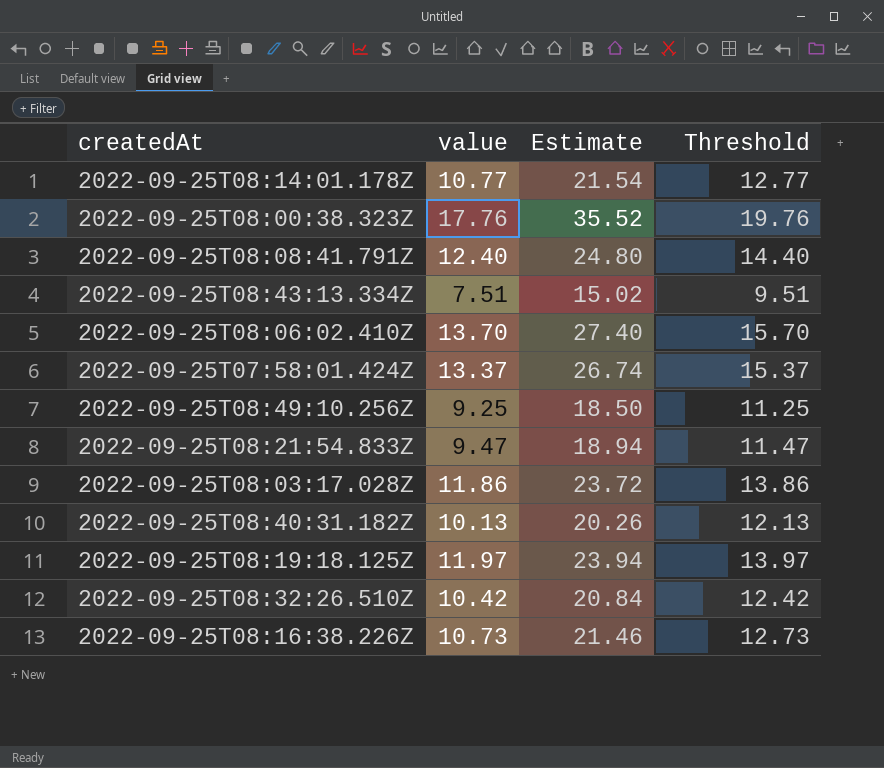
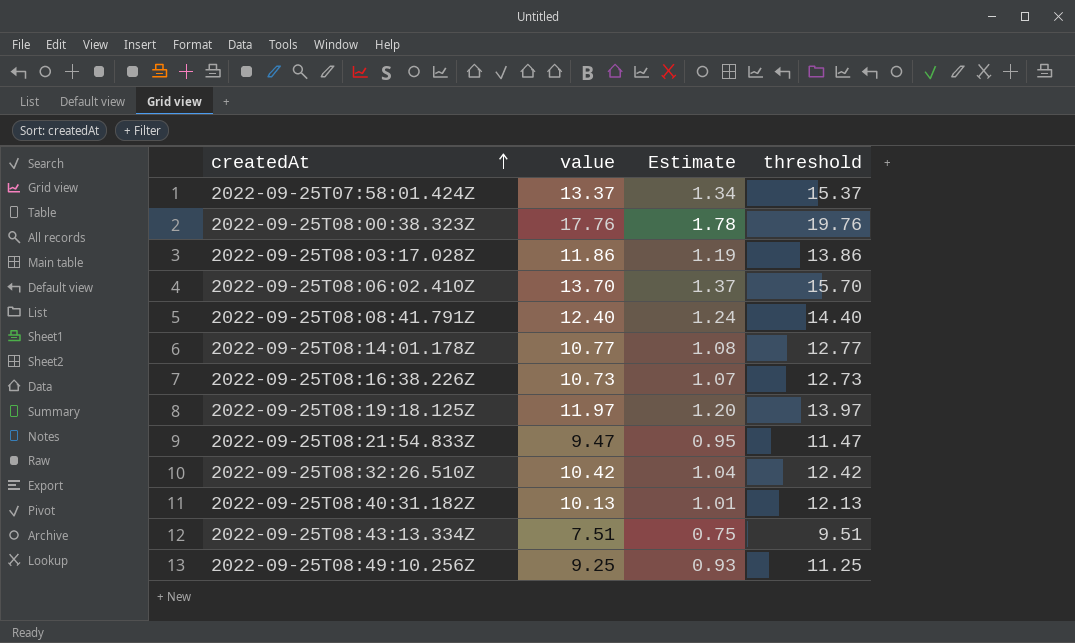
row order: none -> createdAt ascending
column Estimate | formula: [value] * 2 -> [value] * 0.1
column name: Threshold -> threshold

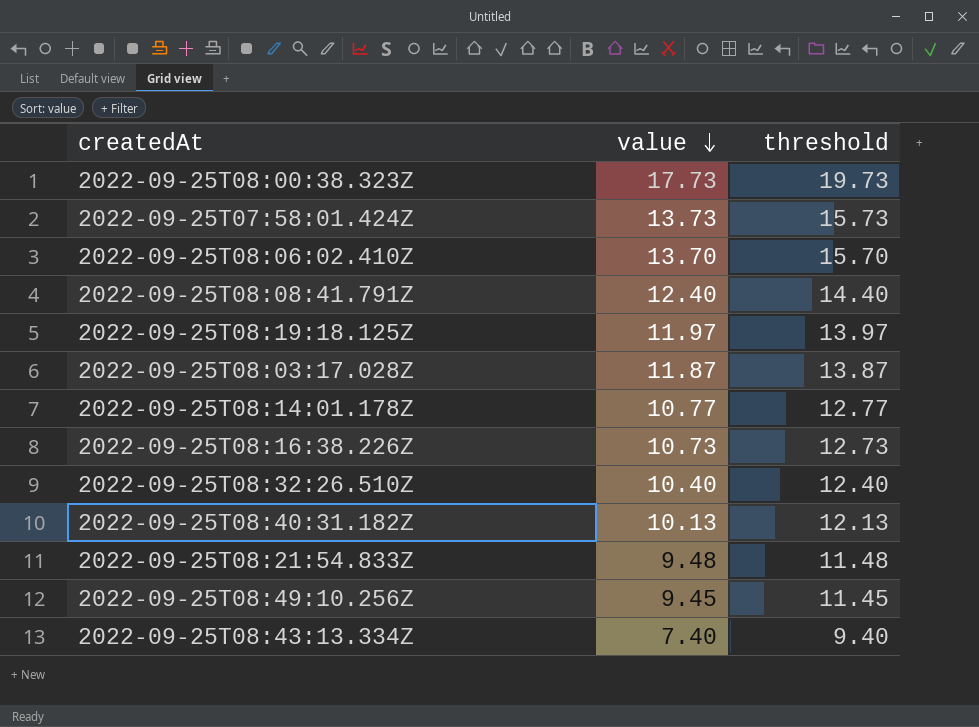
row order: createdAt ascending -> value descending
column Estimate | formula: [value] * 0.1 -> none
2022-09-25T08:00:38.323Z | value: 17.76 -> 17.73
2022-09-25T08:00:38.323Z | threshold: 19.76 -> 19.73
2022-09-25T07:58:01.424Z | value: 13.37 -> 13.73
2022-09-25T07:58:01.424Z | threshold: 15.37 -> 15.73
2022-09-25T08:03:17.028Z | value: 11.86 -> 11.87
2022-09-25T08:03:17.028Z | threshold: 13.86 -> 13.87
2022-09-25T08:32:26.510Z | value: 10.42 -> 10.40
2022-09-25T08:32:26.510Z | threshold: 12.42 -> 12.40
2022-09-25T08:21:54.833Z | value: 9.47 -> 9.48
2022-09-25T08:21:54.833Z | threshold: 11.47 -> 11.48
2022-09-25T08:49:10.256Z | value: 9.25 -> 9.45
2022-09-25T08:49:10.256Z | threshold: 11.25 -> 11.45
2022-09-25T08:43:13.334Z | value: 7.51 -> 7.40
2022-09-25T08:43:13.334Z | threshold: 9.51 -> 9.40

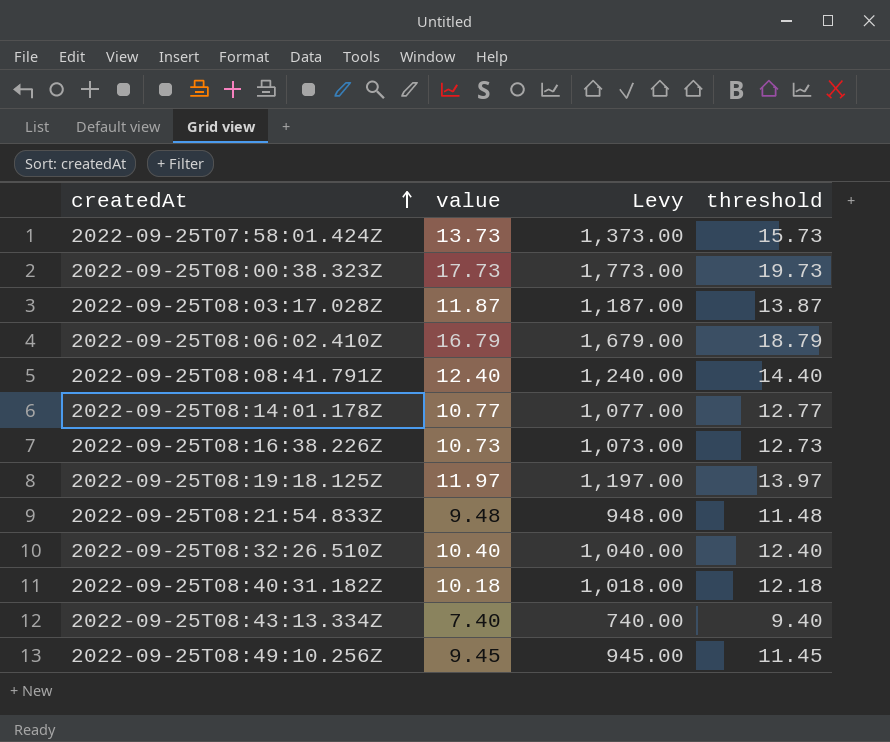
row order: value descending -> createdAt ascending
column Levy | formula: none -> [value] * 100
2022-09-25T08:06:02.410Z | value: 13.70 -> 16.79
2022-09-25T08:06:02.410Z | threshold: 15.70 -> 18.79
2022-09-25T08:40:31.182Z | value: 10.13 -> 10.18
2022-09-25T08:40:31.182Z | threshold: 12.13 -> 12.18

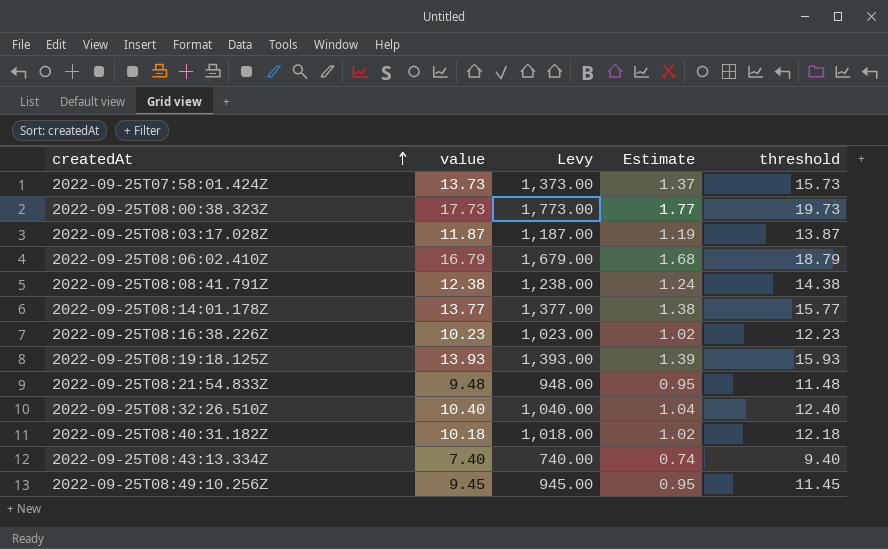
column Estimate | formula: none -> [value] * 0.1
2022-09-25T08:08:41.791Z | value: 12.40 -> 12.38
2022-09-25T08:08:41.791Z | Levy: 1,240.00 -> 1,238.00
2022-09-25T08:08:41.791Z | threshold: 14.40 -> 14.38
2022-09-25T08:14:01.178Z | value: 10.77 -> 13.77
2022-09-25T08:14:01.178Z | Levy: 1,077.00 -> 1,377.00
2022-09-25T08:14:01.178Z | threshold: 12.77 -> 15.77
2022-09-25T08:16:38.226Z | value: 10.73 -> 10.23
2022-09-25T08:16:38.226Z | Levy: 1,073.00 -> 1,023.00
2022-09-25T08:16:38.226Z | threshold: 12.73 -> 12.23
2022-09-25T08:19:18.125Z | value: 11.97 -> 13.93
2022-09-25T08:19:18.125Z | Levy: 1,197.00 -> 1,393.00
2022-09-25T08:19:18.125Z | threshold: 13.97 -> 15.93

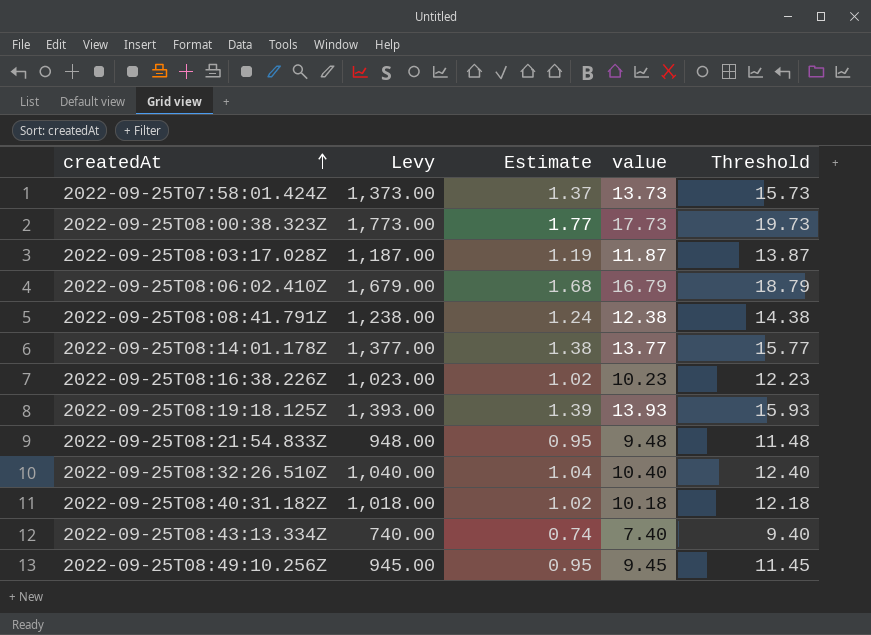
column value | position: 2 -> 4
column name: threshold -> Threshold

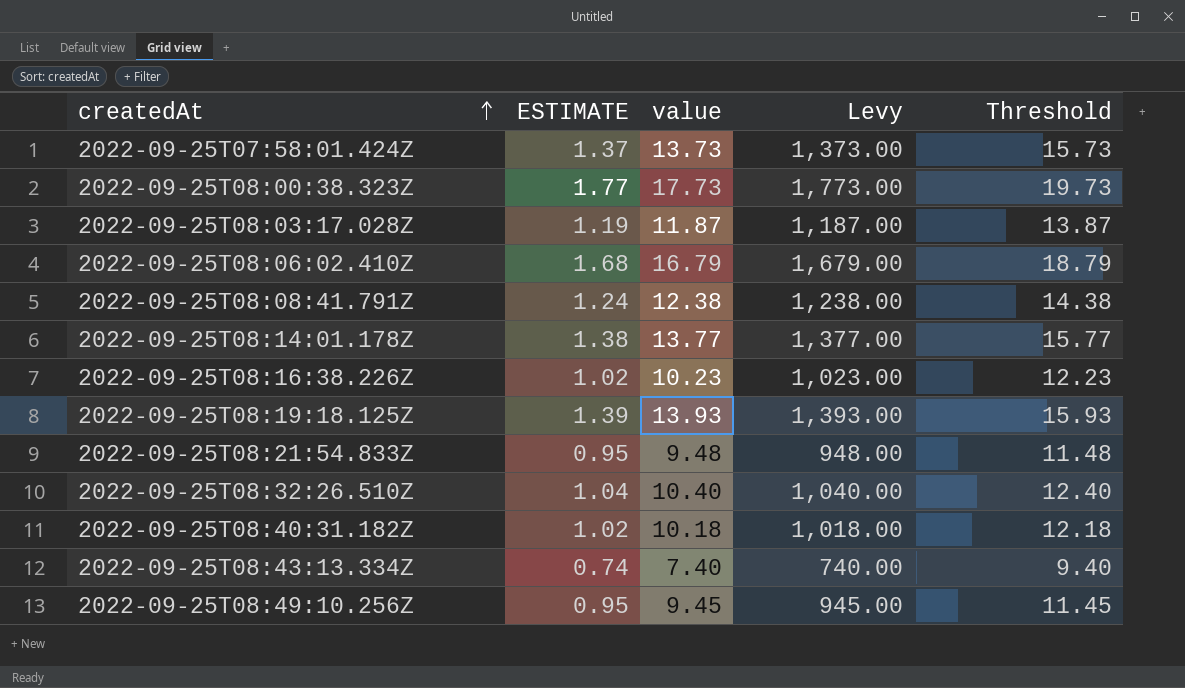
column name: Estimate -> ESTIMATE
column Levy | position: 2 -> 4

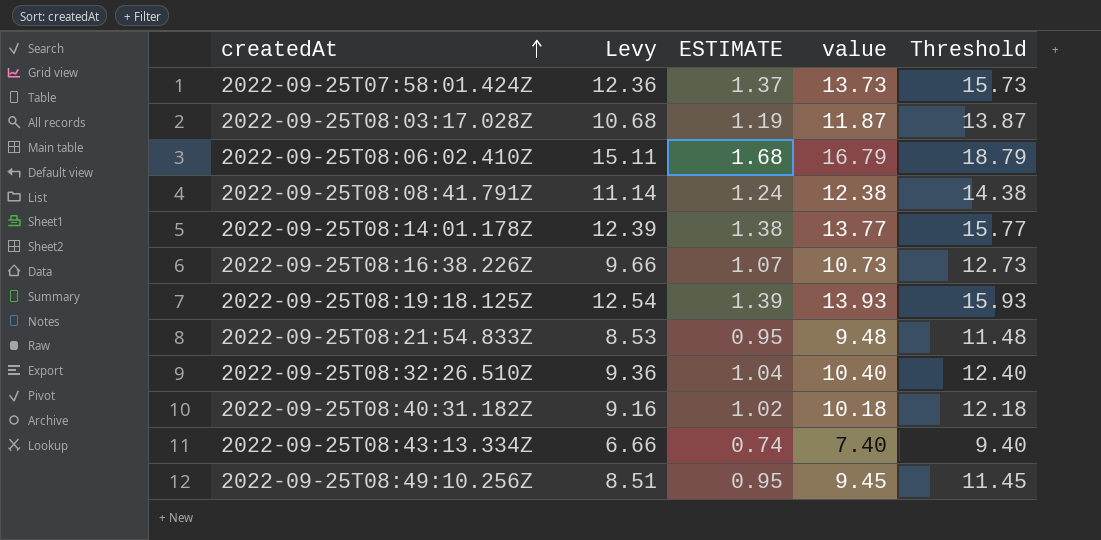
column Levy | formula: [value] * 100 -> [value] * 0.9
column Levy | position: 4 -> 2
row 2022-09-25T08:00:38.323Z: 1.77 | 17.73 | 1,773.00 | 19.73 -> none
2022-09-25T08:16:38.226Z | ESTIMATE: 1.02 -> 1.07
2022-09-25T08:16:38.226Z | value: 10.23 -> 10.73
2022-09-25T08:16:38.226Z | Threshold: 12.23 -> 12.73

